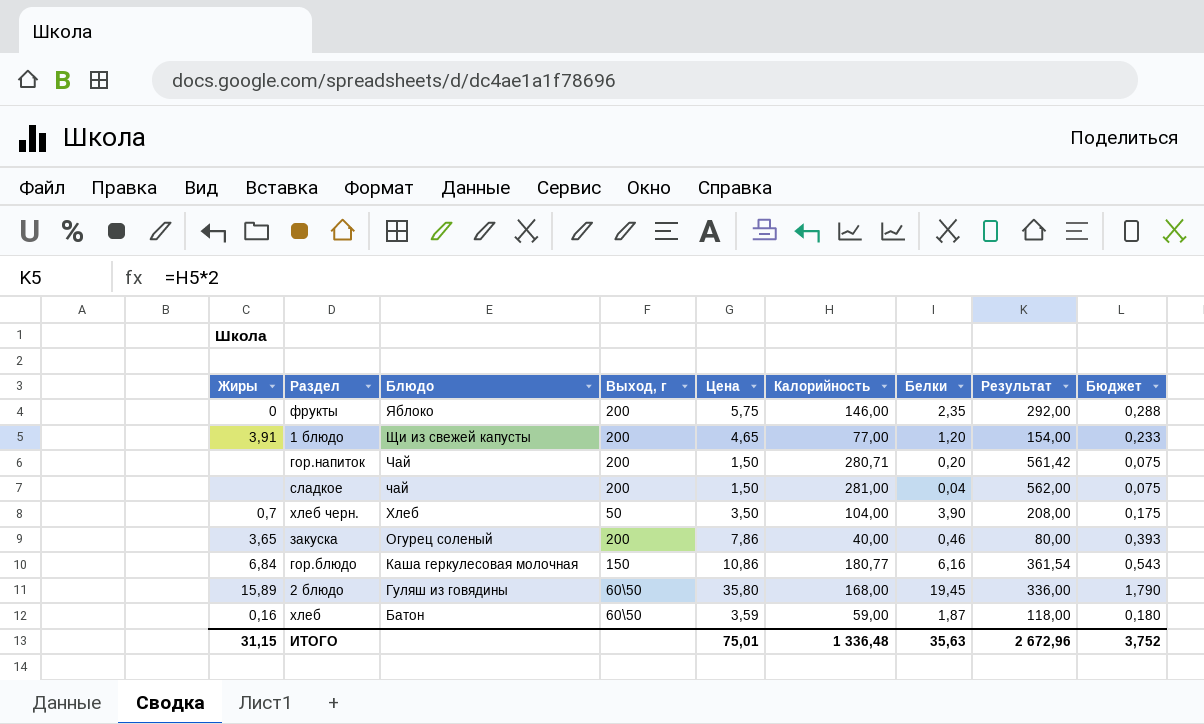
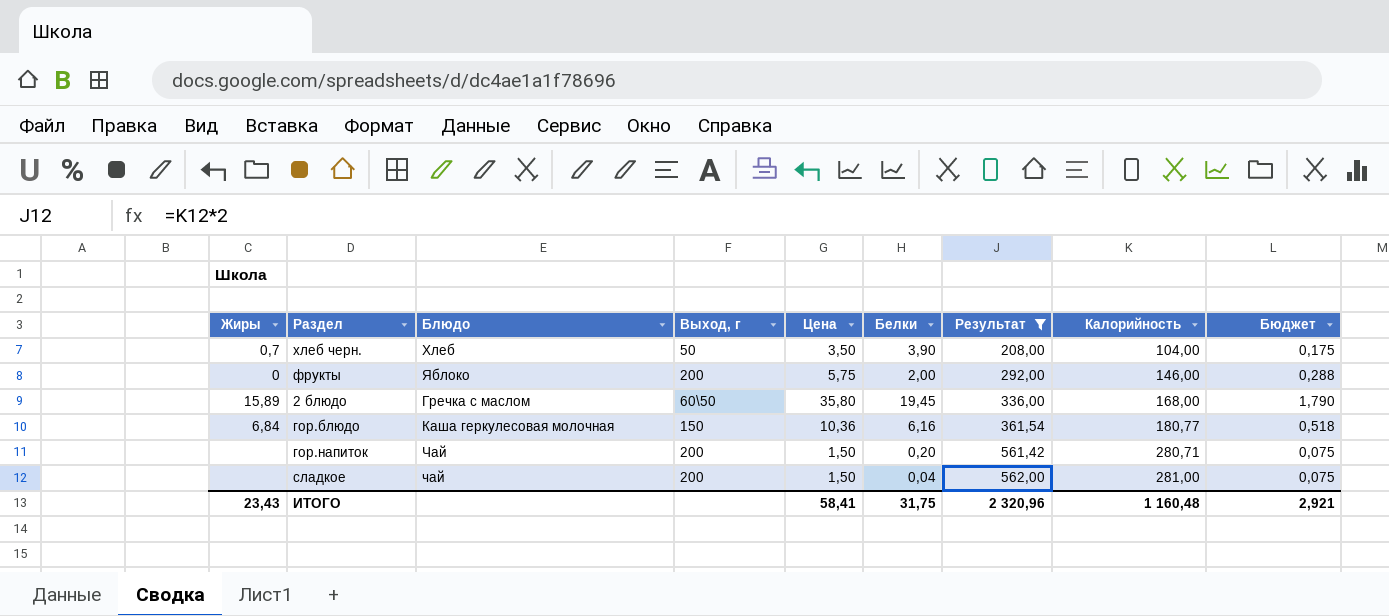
filter: none -> Результат >= 208,00
row order: Блюдо descending -> Результат ascending
column Калорийность | position: 6 -> 8
фрукты | Белки: 2,35 -> 2,00
2 блюдо | Блюдо: Гуляш из говядины -> Гречка с маслом
гор.блюдо | Цена: 10,86 -> 10,36
гор.блюдо | Бюджет: 0,543 -> 0,518
ИТОГО | Жиры: 31,15 -> 23,43
ИТОГО | Цена: 75,01 -> 58,41
ИТОГО | Белки: 35,63 -> 31,75
ИТОГО | Результат: 2 672,96 -> 2 320,96
ИТОГО | Калорийность: 1 336,48 -> 1 160,48
ИТОГО | Бюджет: 3,752 -> 2,921

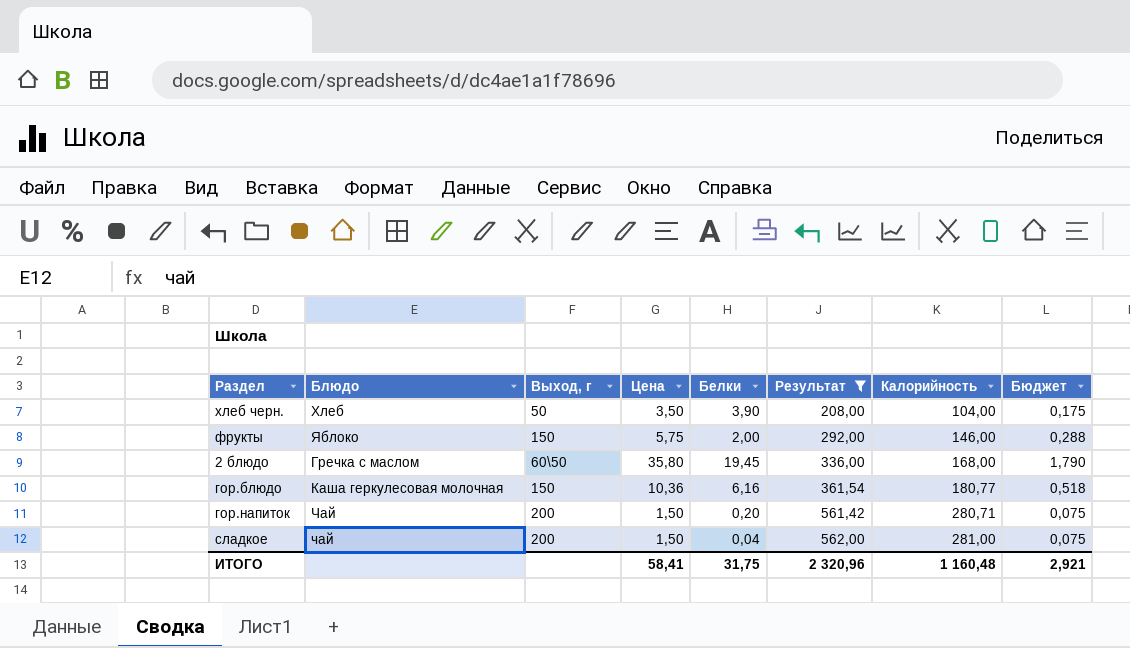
column Жиры | position: 1 -> none
фрукты | Выход, г: 200 -> 150

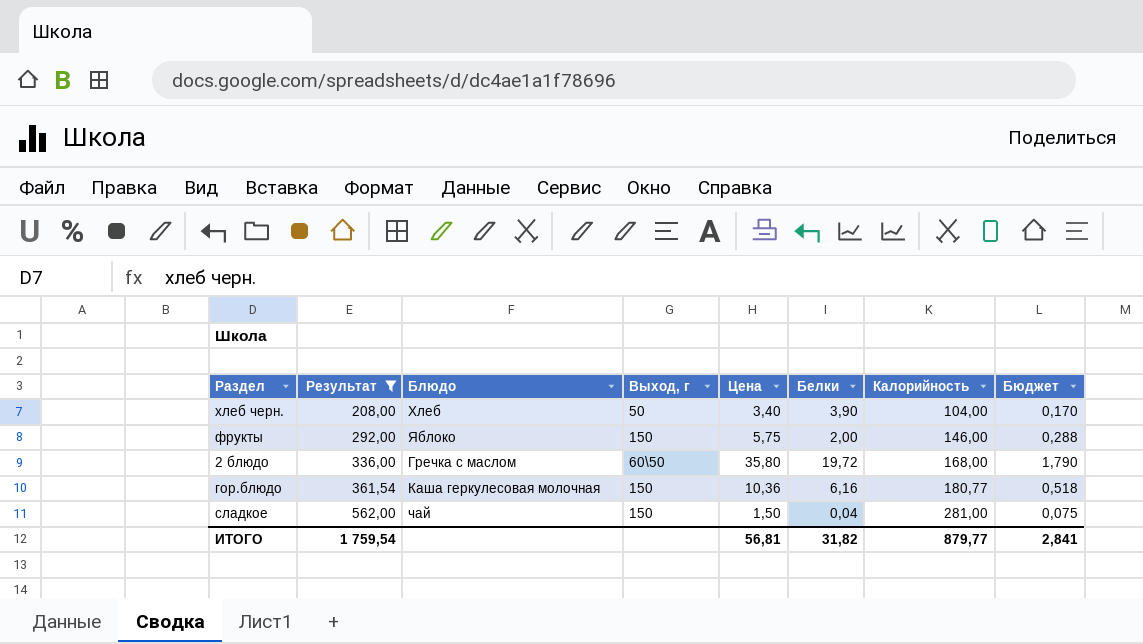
column Результат | position: 6 -> 2
row гор.напиток: Чай | 200 | 1,50 | 0,20 | 561,42 | 280,71 | 0,075 -> none
хлеб черн. | Цена: 3,50 -> 3,40
хлеб черн. | Бюджет: 0,175 -> 0,170
2 блюдо | Белки: 19,45 -> 19,72
сладкое | Выход, г: 200 -> 150
ИТОГО | Результат: 2 320,96 -> 1 759,54
ИТОГО | Цена: 58,41 -> 56,81
ИТОГО | Белки: 31,75 -> 31,82
ИТОГО | Калорийность: 1 160,48 -> 879,77
ИТОГО | Бюджет: 2,921 -> 2,841

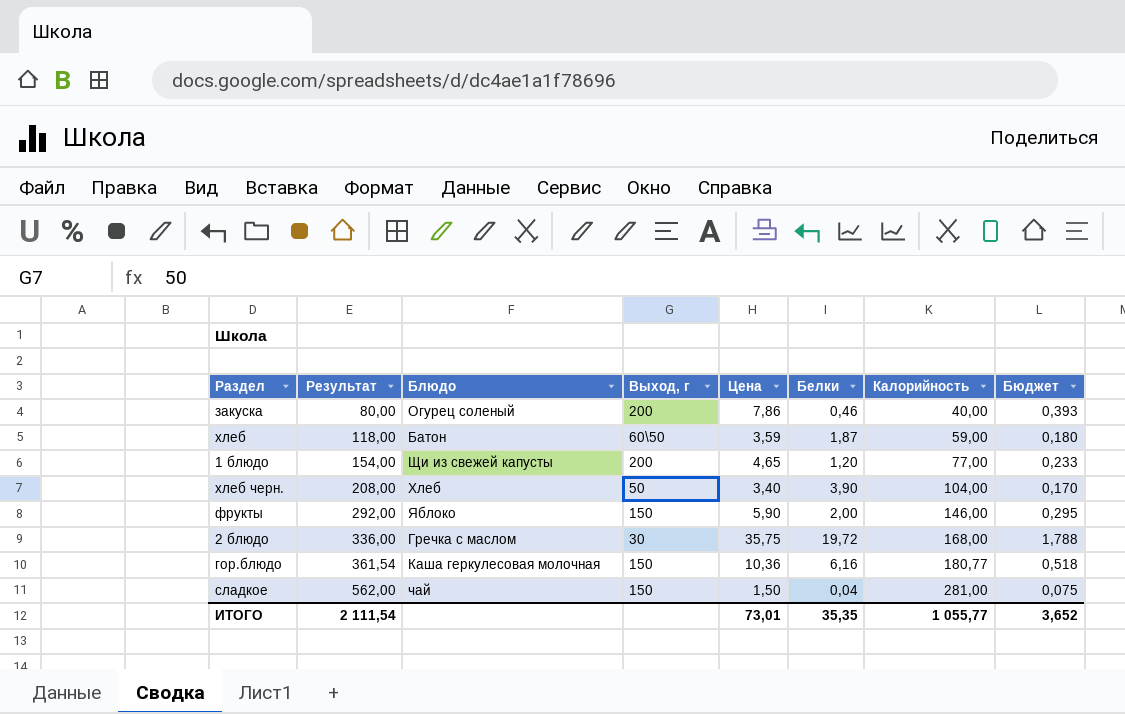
filter: Результат >= 208,00 -> none
фрукты | Цена: 5,75 -> 5,90
фрукты | Бюджет: 0,288 -> 0,295
2 блюдо | Выход, г: 60\50 -> 30
2 блюдо | Цена: 35,80 -> 35,75
2 блюдо | Бюджет: 1,790 -> 1,788
ИТОГО | Результат: 1 759,54 -> 2 111,54
ИТОГО | Цена: 56,81 -> 73,01
ИТОГО | Белки: 31,82 -> 35,35
ИТОГО | Калорийность: 879,77 -> 1 055,77
ИТОГО | Бюджет: 2,841 -> 3,652

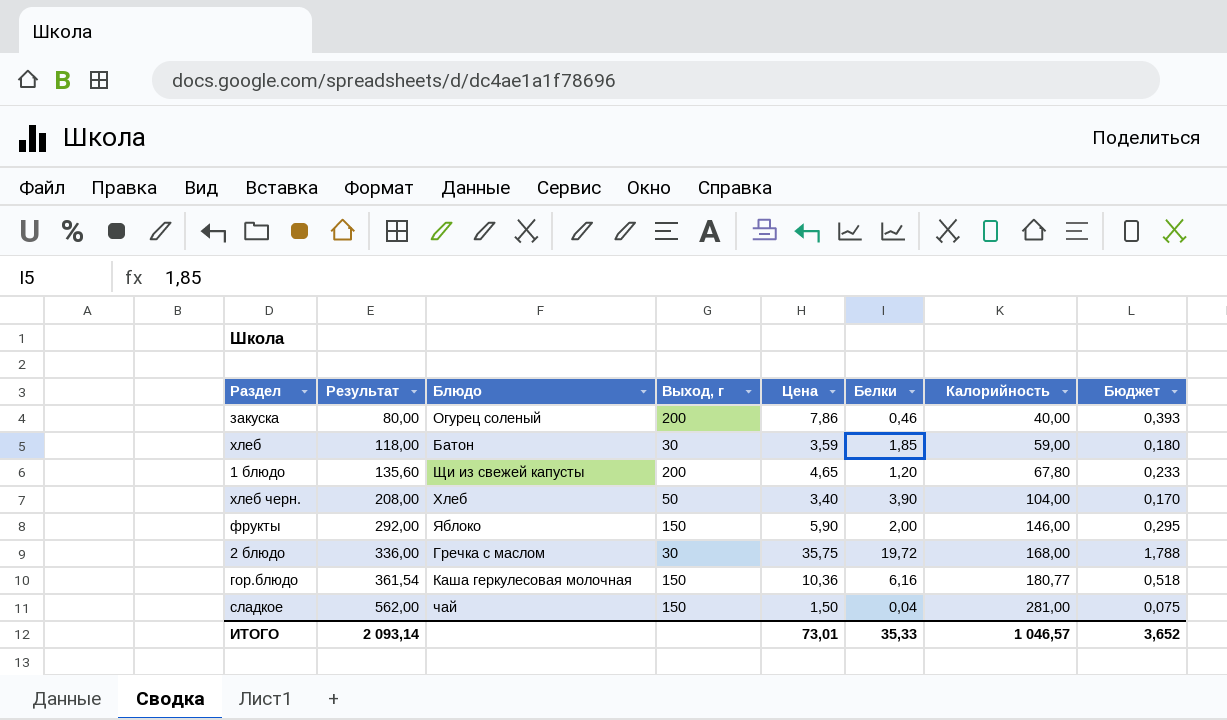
хлеб | Выход, г: 60\50 -> 30
хлеб | Белки: 1,87 -> 1,85
1 блюдо | Результат: 154,00 -> 135,60
1 блюдо | Калорийность: 77,00 -> 67,80
ИТОГО | Результат: 2 111,54 -> 2 093,14
ИТОГО | Белки: 35,35 -> 35,33
ИТОГО | Калорийность: 1 055,77 -> 1 046,57

